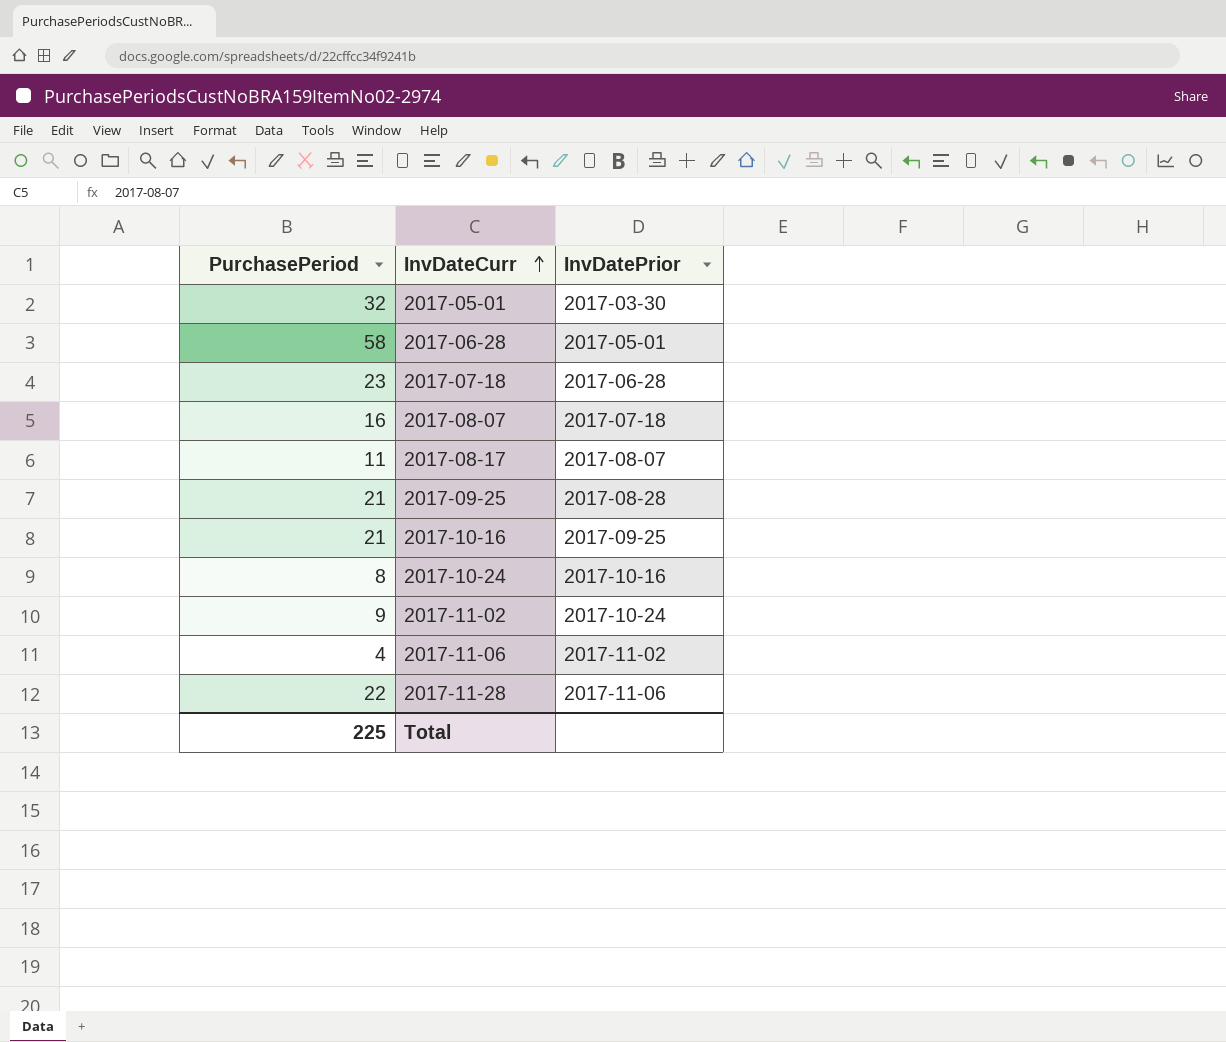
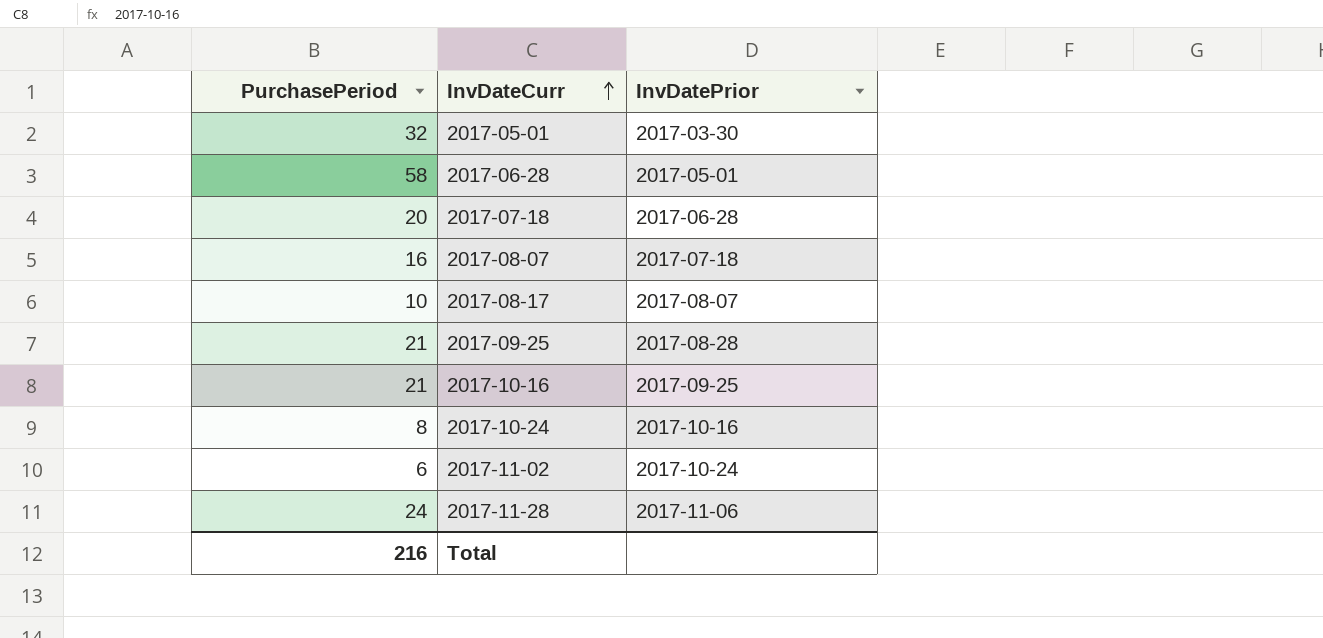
row 2017-11-06: 4 | 2017-11-02 -> none
2017-07-18 | PurchasePeriod: 23 -> 20
2017-08-17 | PurchasePeriod: 11 -> 10
2017-11-02 | PurchasePeriod: 9 -> 6
2017-11-28 | PurchasePeriod: 22 -> 24
Total | PurchasePeriod: 225 -> 216

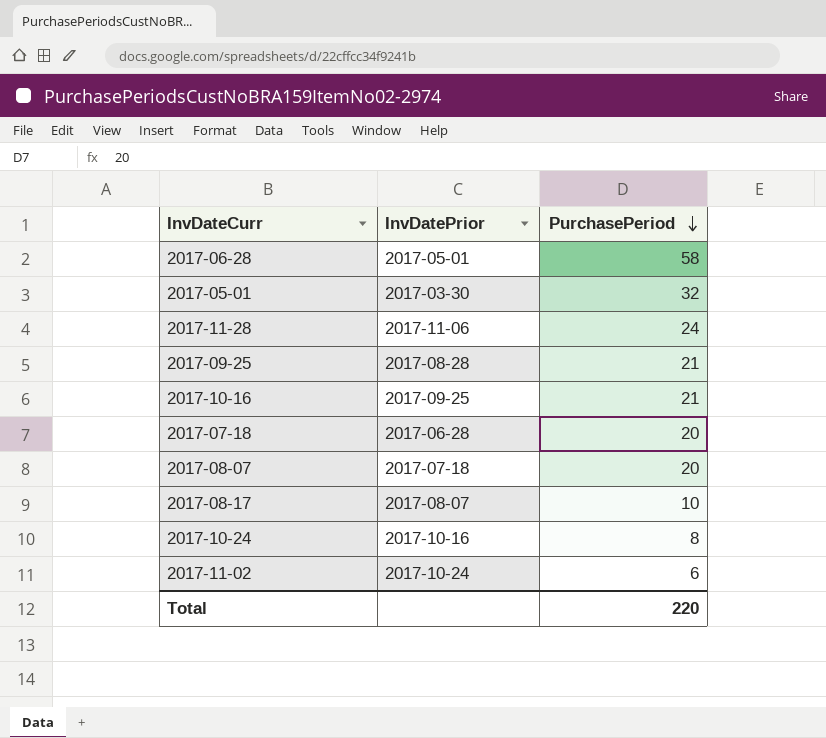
row order: InvDateCurr ascending -> PurchasePeriod descending
column PurchasePeriod | position: 1 -> 3
2017-08-07 | PurchasePeriod: 16 -> 20
Total | PurchasePeriod: 216 -> 220

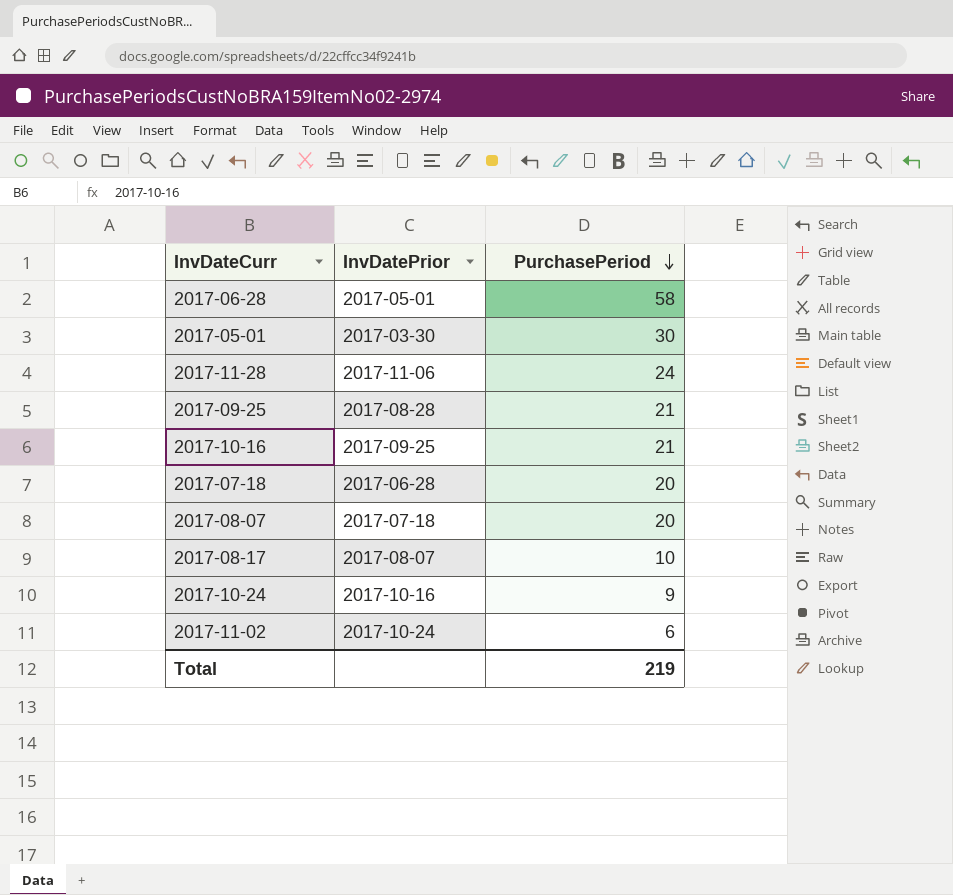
2017-05-01 | PurchasePeriod: 32 -> 30
2017-10-24 | PurchasePeriod: 8 -> 9
Total | PurchasePeriod: 220 -> 219

